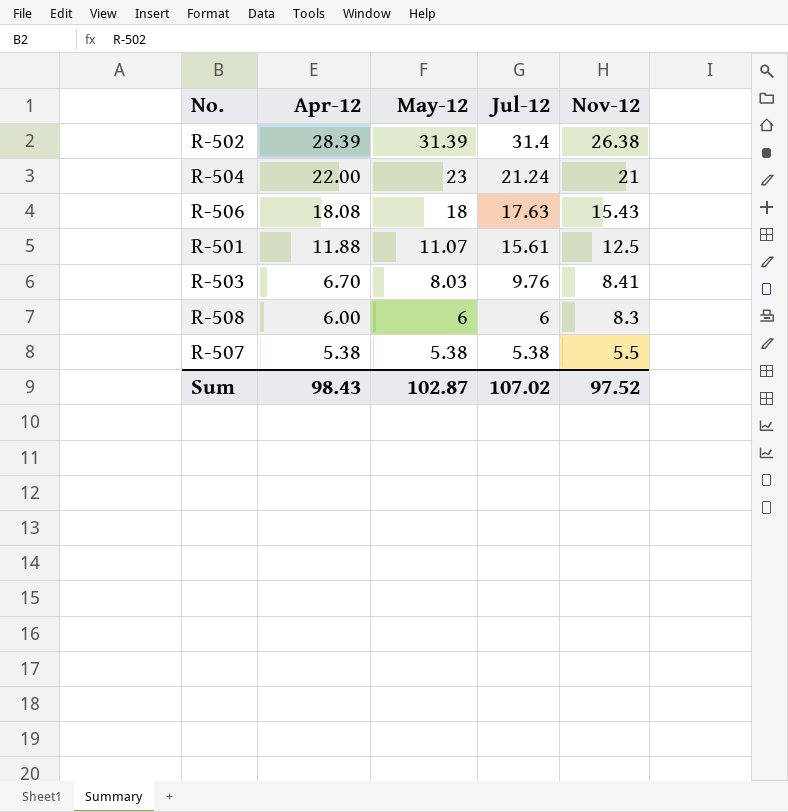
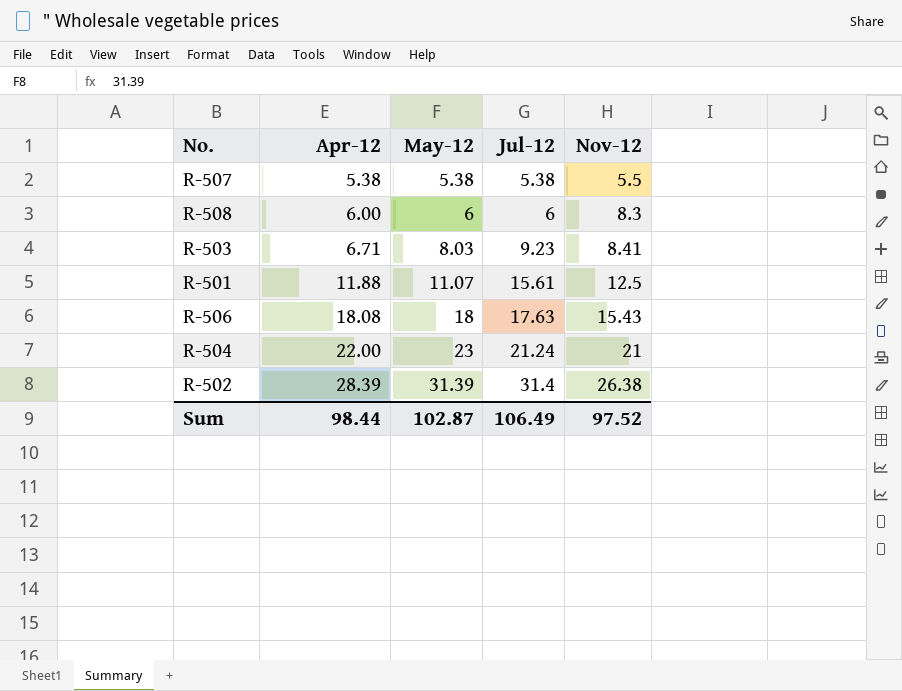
row order: Apr-12 descending -> Apr-12 ascending
R-503 | Apr-12: 6.70 -> 6.71
R-503 | Jul-12: 9.76 -> 9.23
Sum | Apr-12: 98.43 -> 98.44
Sum | Jul-12: 107.02 -> 106.49

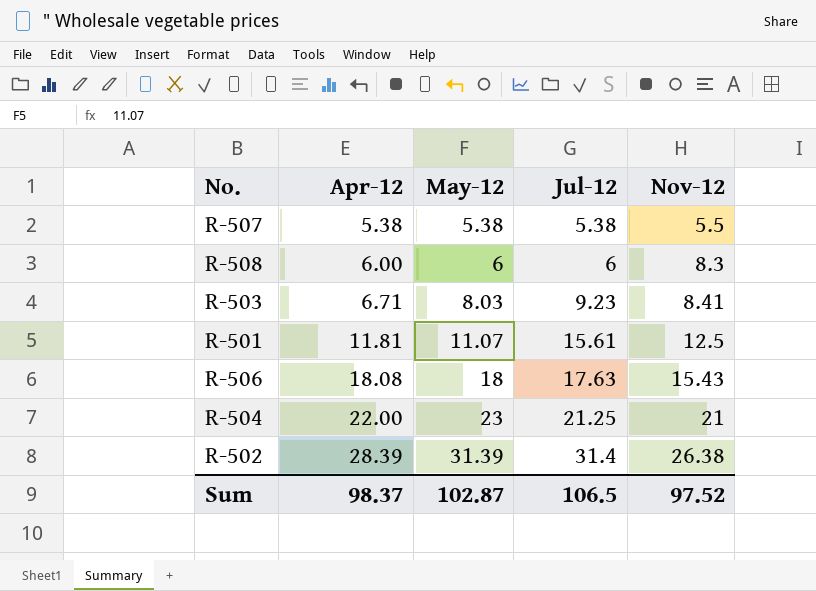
R-501 | Apr-12: 11.88 -> 11.81
R-504 | Jul-12: 21.24 -> 21.25
Sum | Apr-12: 98.44 -> 98.37
Sum | Jul-12: 106.49 -> 106.5

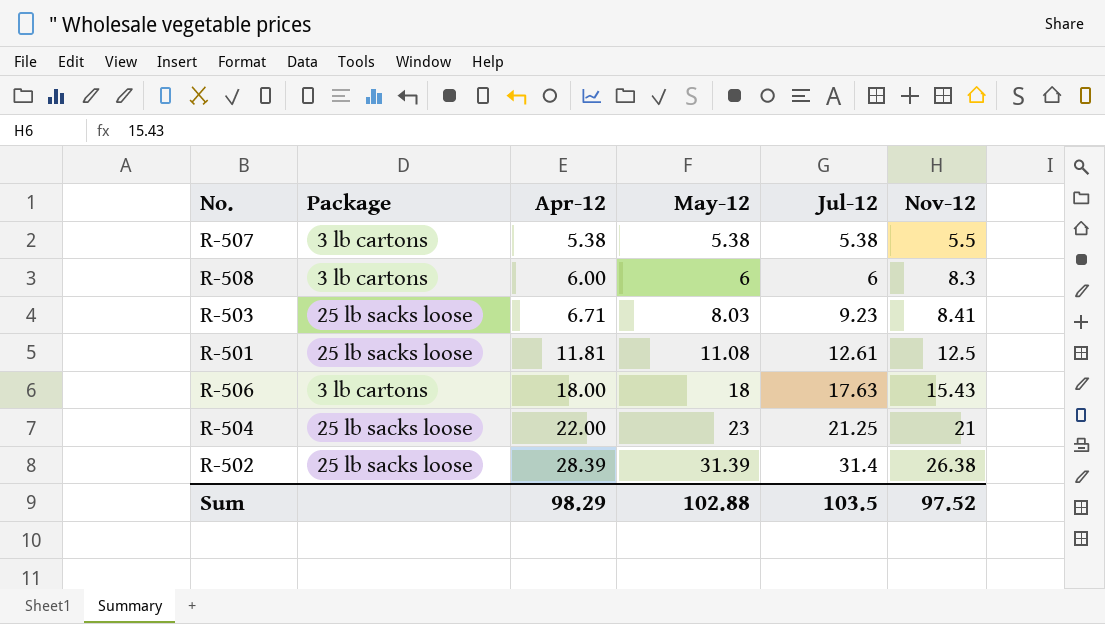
column Package | position: none -> 2
R-501 | May-12: 11.07 -> 11.08
R-501 | Jul-12: 15.61 -> 12.61
R-506 | Apr-12: 18.08 -> 18.00
Sum | Apr-12: 98.37 -> 98.29
Sum | May-12: 102.87 -> 102.88
Sum | Jul-12: 106.5 -> 103.5

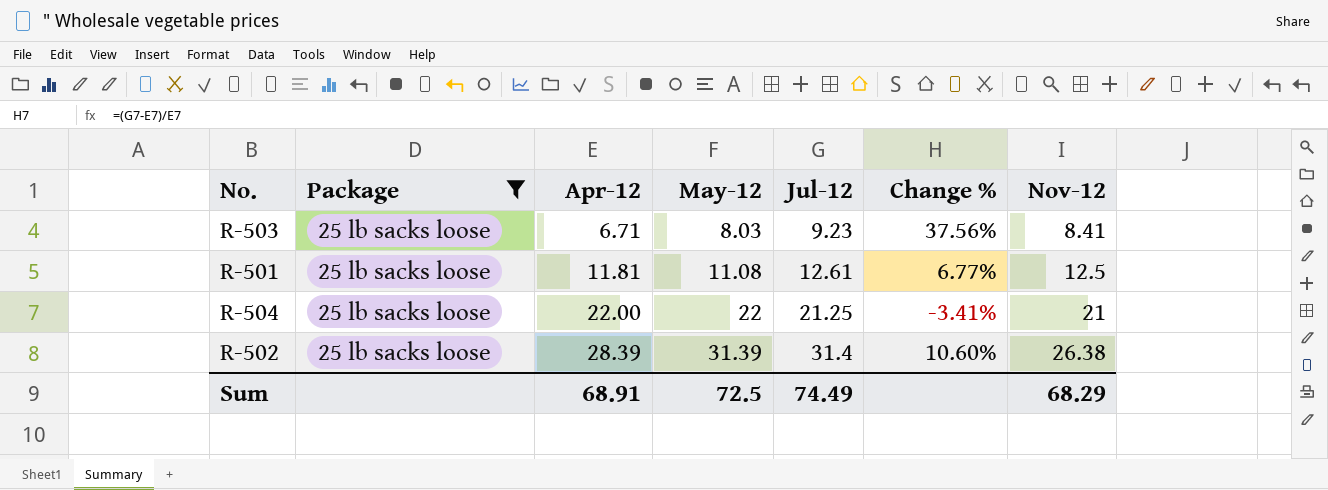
filter: none -> Package = 25 lb sacks loose
column Change % | formula: none -> ([Jul-12] - [Apr-12]) / [Apr-12]
R-504 | May-12: 23 -> 22
Sum | Apr-12: 98.29 -> 68.91
Sum | May-12: 102.88 -> 72.5
Sum | Jul-12: 103.5 -> 74.49
Sum | Nov-12: 97.52 -> 68.29

